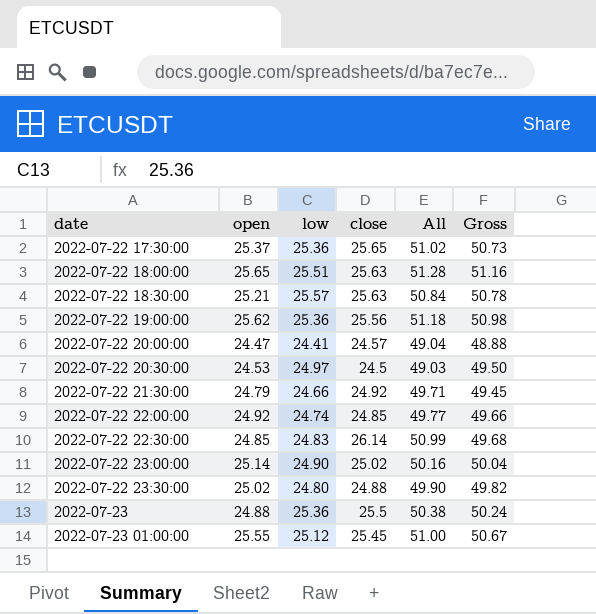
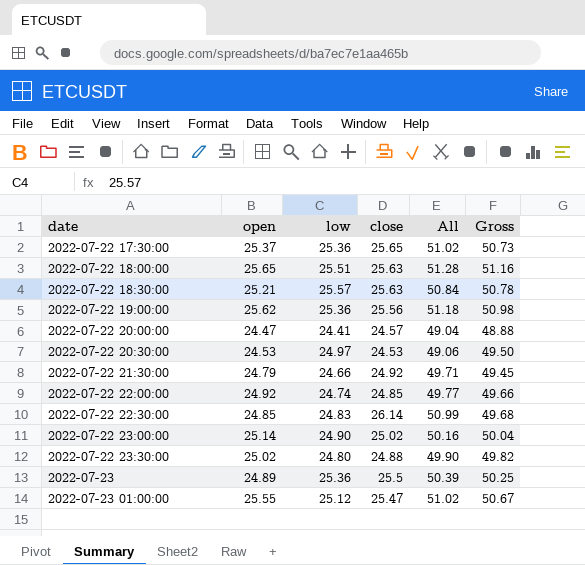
2022-07-22 20:30:00 | close: 24.5 -> 24.53
2022-07-22 20:30:00 | All: 49.03 -> 49.06
2022-07-23 | open: 24.88 -> 24.89
2022-07-23 | All: 50.38 -> 50.39
2022-07-23 | Gross: 50.24 -> 50.25
2022-07-23 01:00:00 | close: 25.45 -> 25.47
2022-07-23 01:00:00 | All: 51.00 -> 51.02

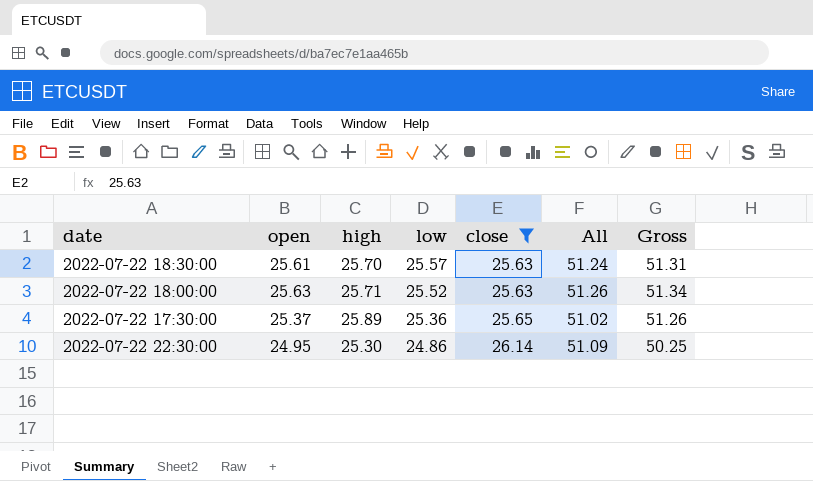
filter: none -> close >= 25.63
row order: date ascending -> low descending
column high | position: none -> 3
column Gross | formula: [open] + [low] -> [open] + [high]
2022-07-22 18:30:00 | open: 25.21 -> 25.61
2022-07-22 18:30:00 | All: 50.84 -> 51.24
2022-07-22 18:00:00 | open: 25.65 -> 25.63
2022-07-22 18:00:00 | low: 25.51 -> 25.52
2022-07-22 18:00:00 | All: 51.28 -> 51.26
2022-07-22 22:30:00 | open: 24.85 -> 24.95
2022-07-22 22:30:00 | low: 24.83 -> 24.86
2022-07-22 22:30:00 | All: 50.99 -> 51.09

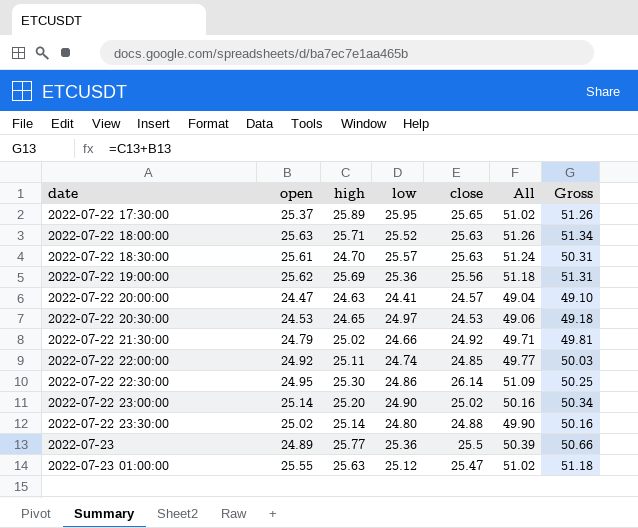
filter: close >= 25.63 -> none
row order: low descending -> date ascending
2022-07-22 17:30:00 | low: 25.36 -> 25.95
2022-07-22 18:30:00 | high: 25.70 -> 24.70
2022-07-22 18:30:00 | Gross: 51.31 -> 50.31

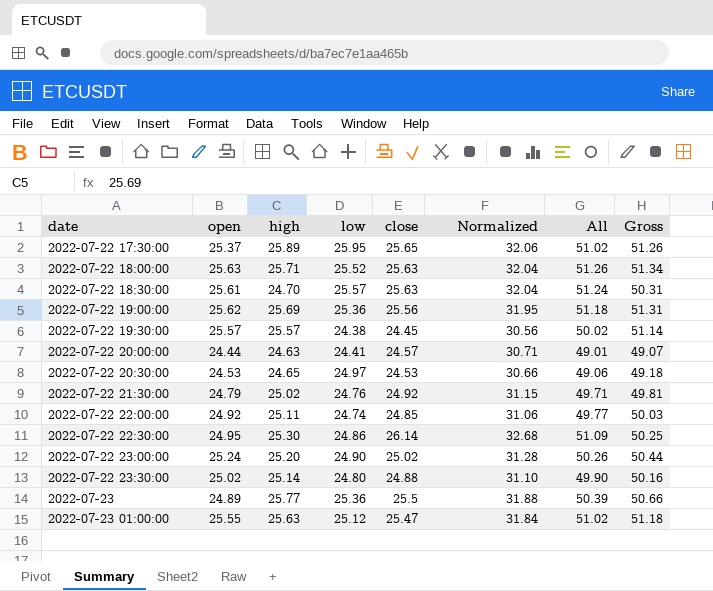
column Normalized | formula: none -> [close] * 1.25
row 2022-07-22 19:30:00: none -> 25.57 | 25.57 | 24.38 | 24.45 | 30.56 | 50.02 | 51.14
2022-07-22 20:00:00 | open: 24.47 -> 24.44
2022-07-22 20:00:00 | All: 49.04 -> 49.01
2022-07-22 20:00:00 | Gross: 49.10 -> 49.07
2022-07-22 21:30:00 | low: 24.66 -> 24.76
2022-07-22 23:00:00 | open: 25.14 -> 25.24
2022-07-22 23:00:00 | All: 50.16 -> 50.26
2022-07-22 23:00:00 | Gross: 50.34 -> 50.44

